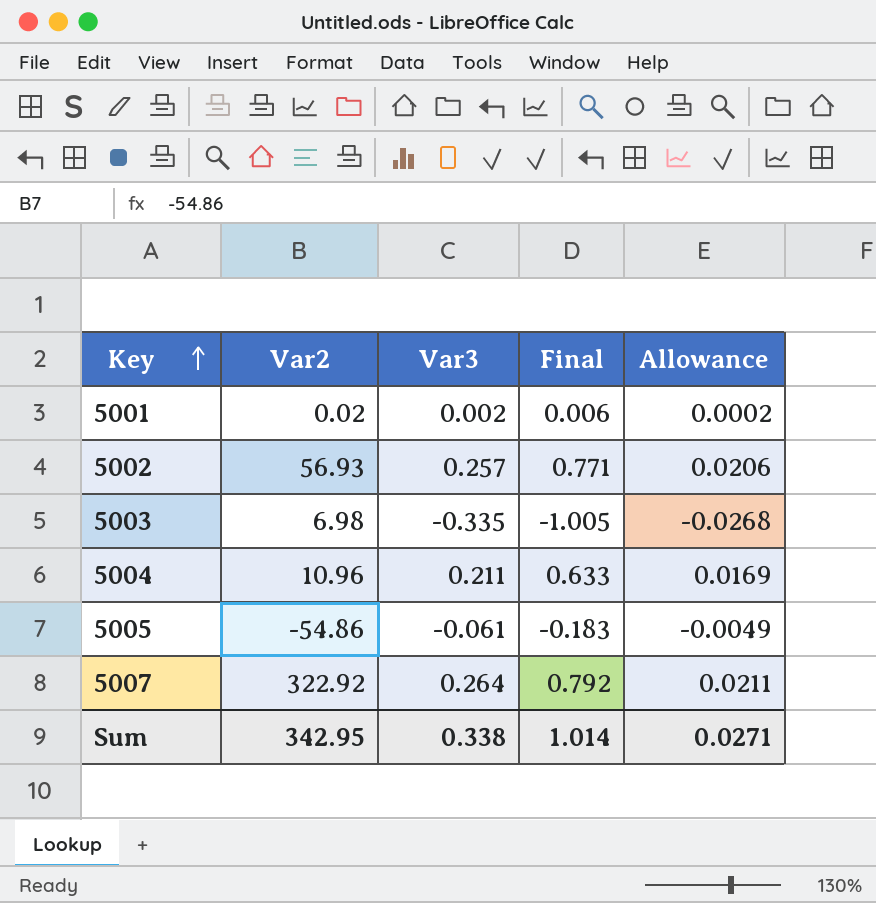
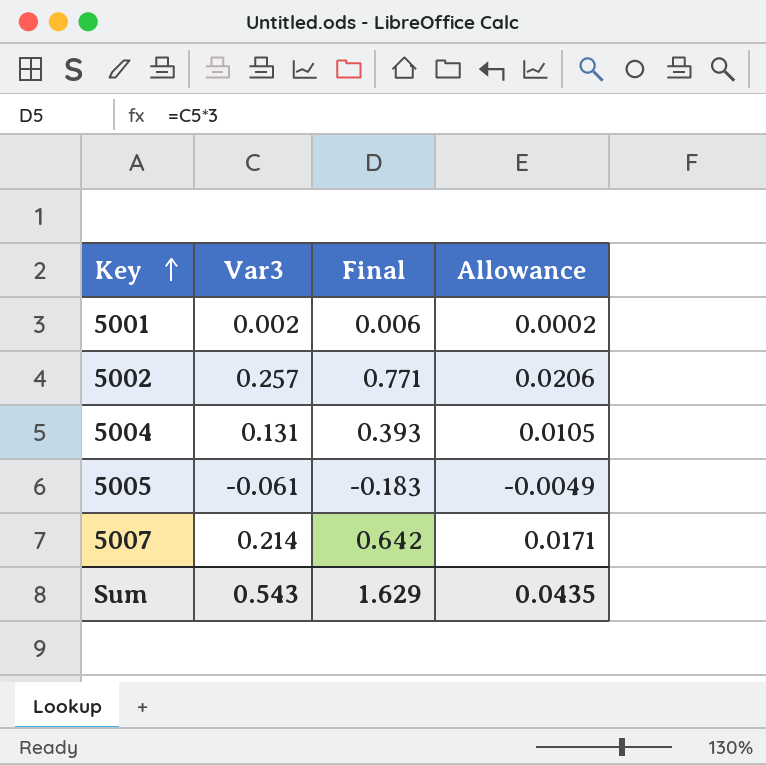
column Var2 | position: 2 -> none
row 5003: 6.98 | -0.335 | -1.005 | -0.0268 -> none
5004 | Var3: 0.211 -> 0.131
5004 | Final: 0.633 -> 0.393
5004 | Allowance: 0.0169 -> 0.0105
5007 | Var3: 0.264 -> 0.214
5007 | Final: 0.792 -> 0.642
5007 | Allowance: 0.0211 -> 0.0171
Sum | Var3: 0.338 -> 0.543
Sum | Final: 1.014 -> 1.629
Sum | Allowance: 0.0271 -> 0.0435

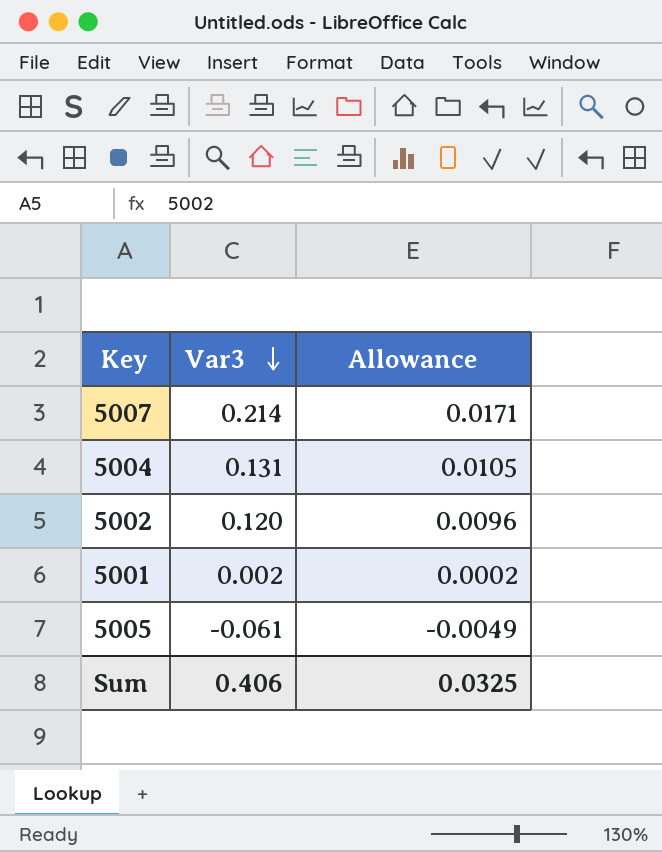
row order: Key ascending -> Var3 descending
column Final | formula: [Var3] * 3 -> none
5002 | Var3: 0.257 -> 0.120
5002 | Allowance: 0.0206 -> 0.0096
Sum | Var3: 0.543 -> 0.406
Sum | Allowance: 0.0435 -> 0.0325

